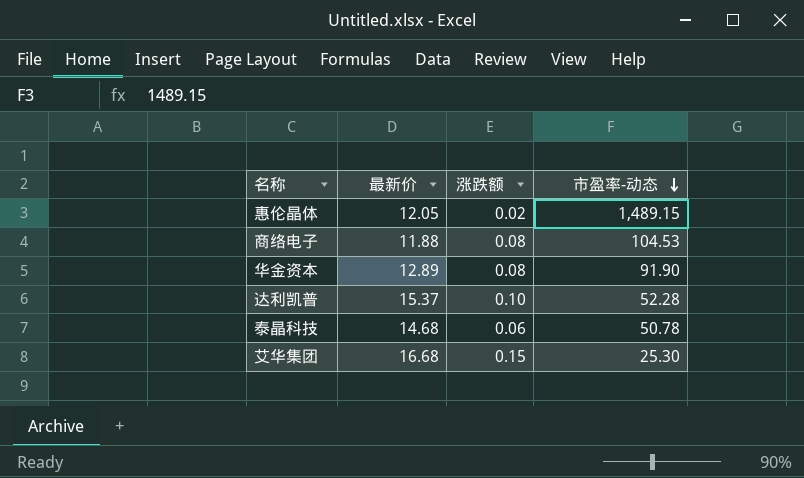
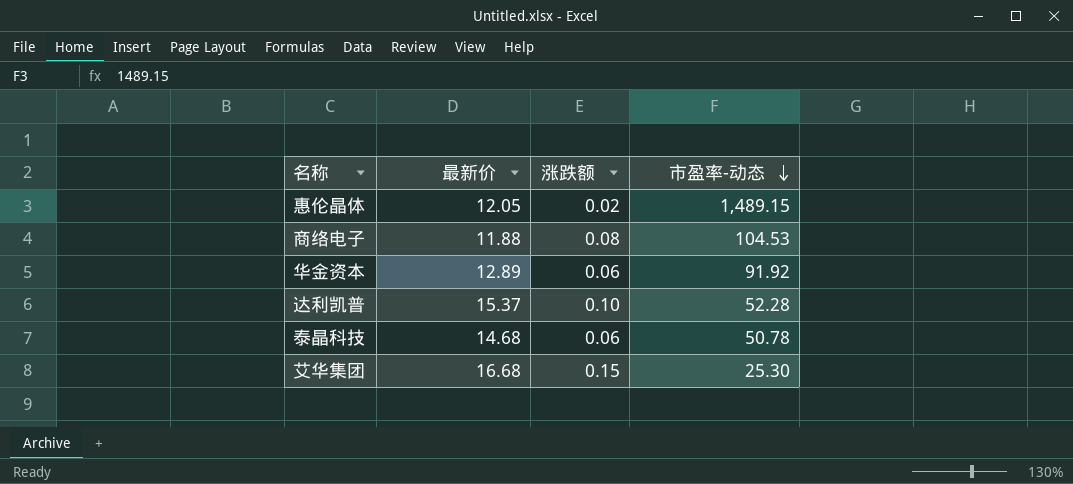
华金资本 | 涨跌额: 0.08 -> 0.06
华金资本 | 市盈率-动态: 91.90 -> 91.92

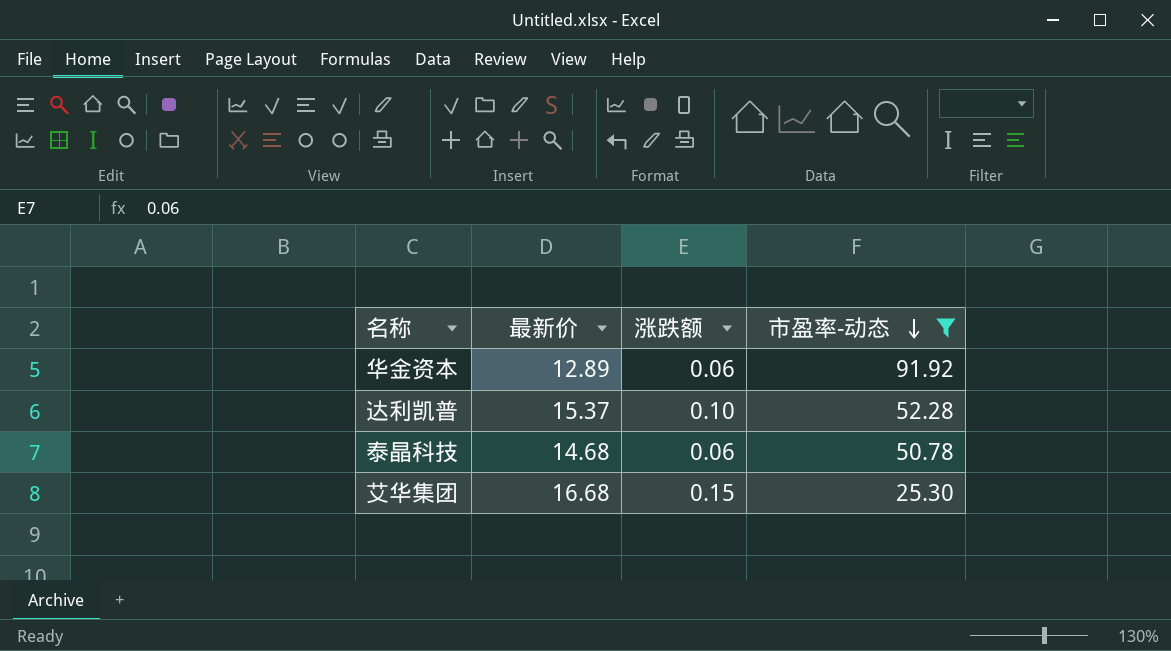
filter: none -> 市盈率-动态 <= 91.92

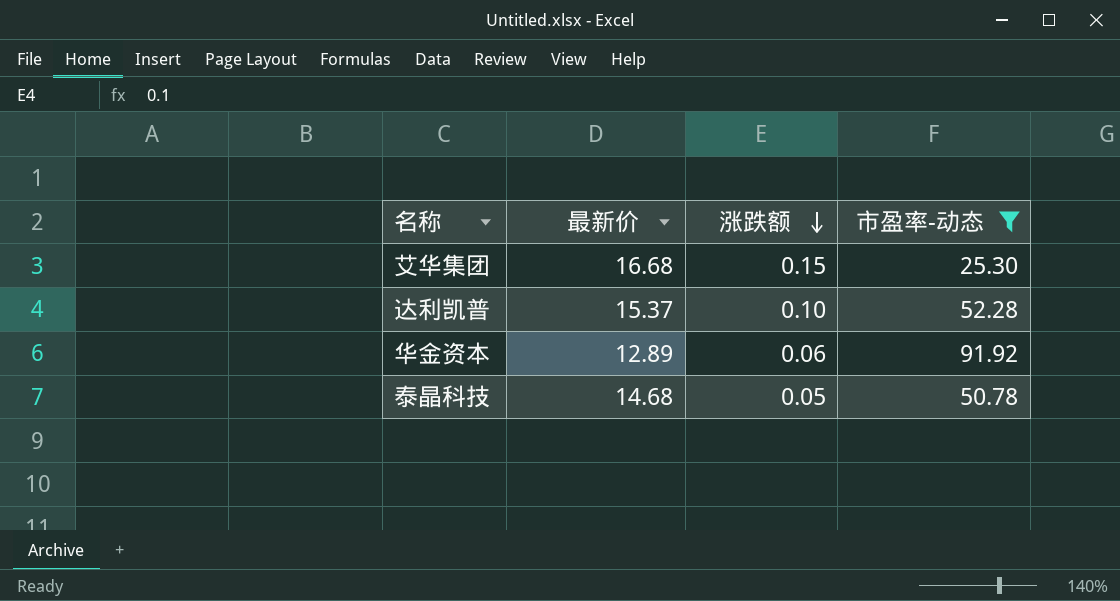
row order: 市盈率-动态 descending -> 涨跌额 descending
泰晶科技 | 涨跌额: 0.06 -> 0.05

